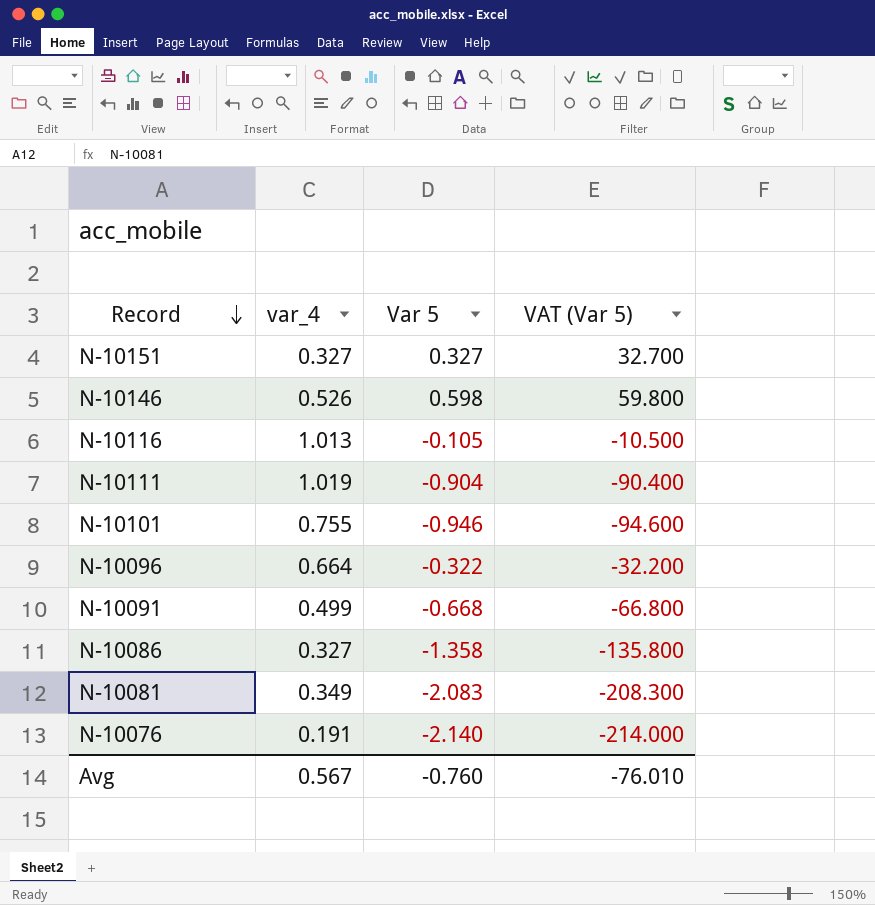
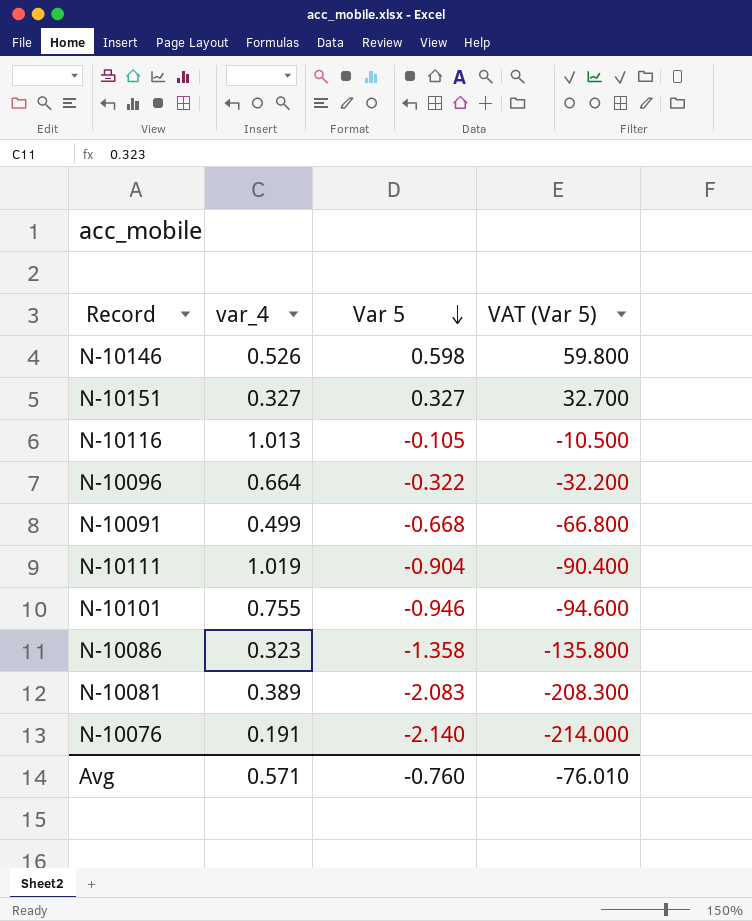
row order: Record descending -> Var 5 descending
N-10086 | var_4: 0.327 -> 0.323
N-10081 | var_4: 0.349 -> 0.389
Avg | var_4: 0.567 -> 0.571

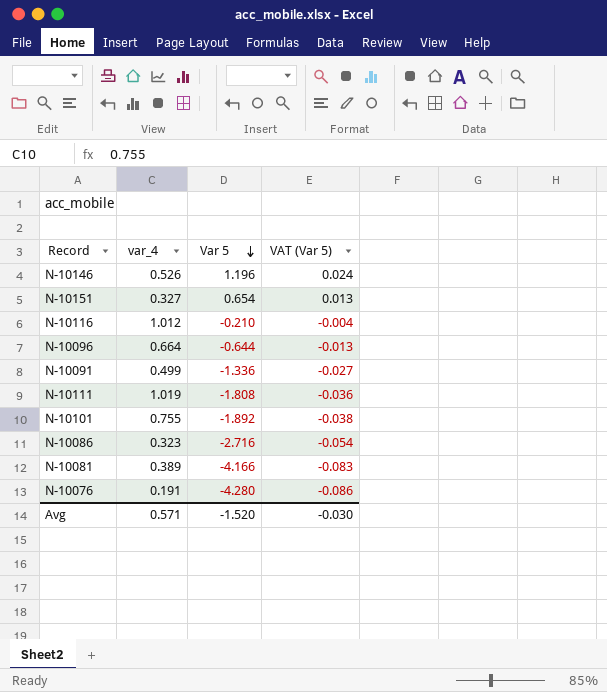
column VAT (Var 5) | formula: [Var 5] * 100 -> [Var 5] * 0.02
N-10146 | Var 5: 0.598 -> 1.196
N-10151 | Var 5: 0.327 -> 0.654
N-10116 | var_4: 1.013 -> 1.012
N-10116 | Var 5: -0.105 -> -0.210
N-10096 | Var 5: -0.322 -> -0.644
N-10091 | Var 5: -0.668 -> -1.336
N-10111 | Var 5: -0.904 -> -1.808
N-10101 | Var 5: -0.946 -> -1.892
N-10086 | Var 5: -1.358 -> -2.716
N-10081 | Var 5: -2.083 -> -4.166
N-10076 | Var 5: -2.140 -> -4.280
Avg | Var 5: -0.760 -> -1.520
Avg | VAT (Var 5): -76.010 -> -0.030

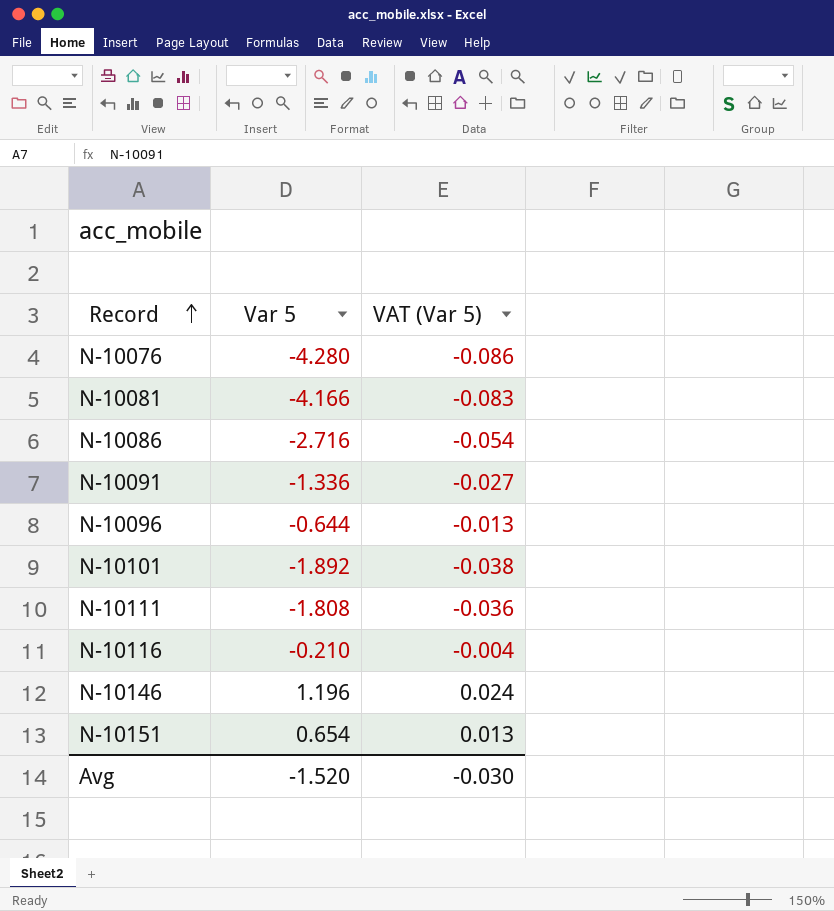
row order: Var 5 descending -> Record ascending
column var_4 | position: 2 -> none

